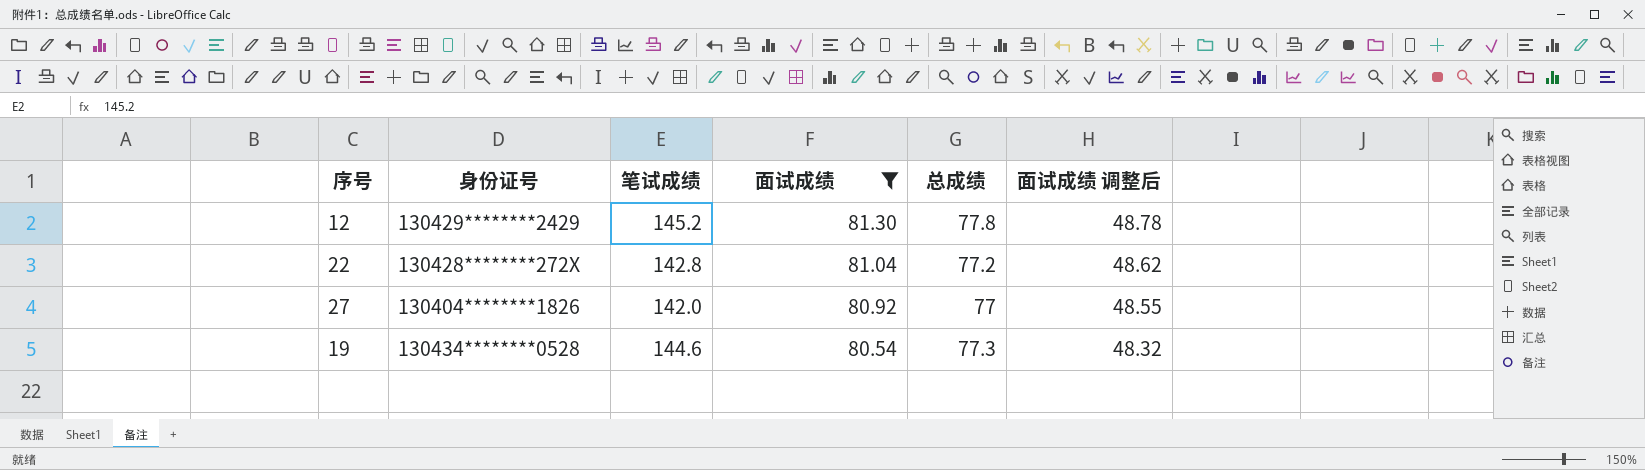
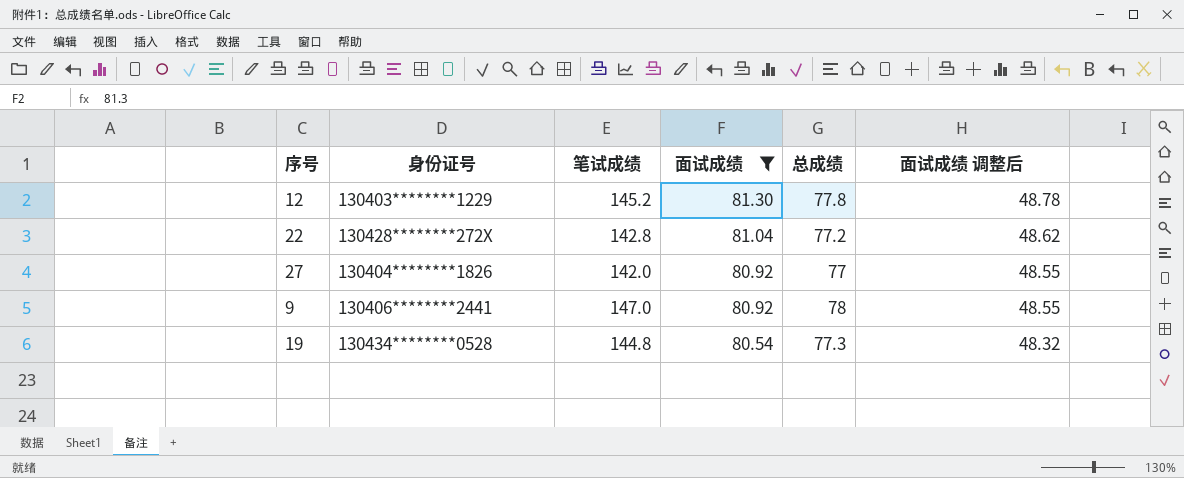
12 | 身份证号: 130429********2429 -> 130403********1229
row 9: none -> 130406********2441 | 147.0 | 80.92 | 78 | 48.55
19 | 笔试成绩: 144.6 -> 144.8

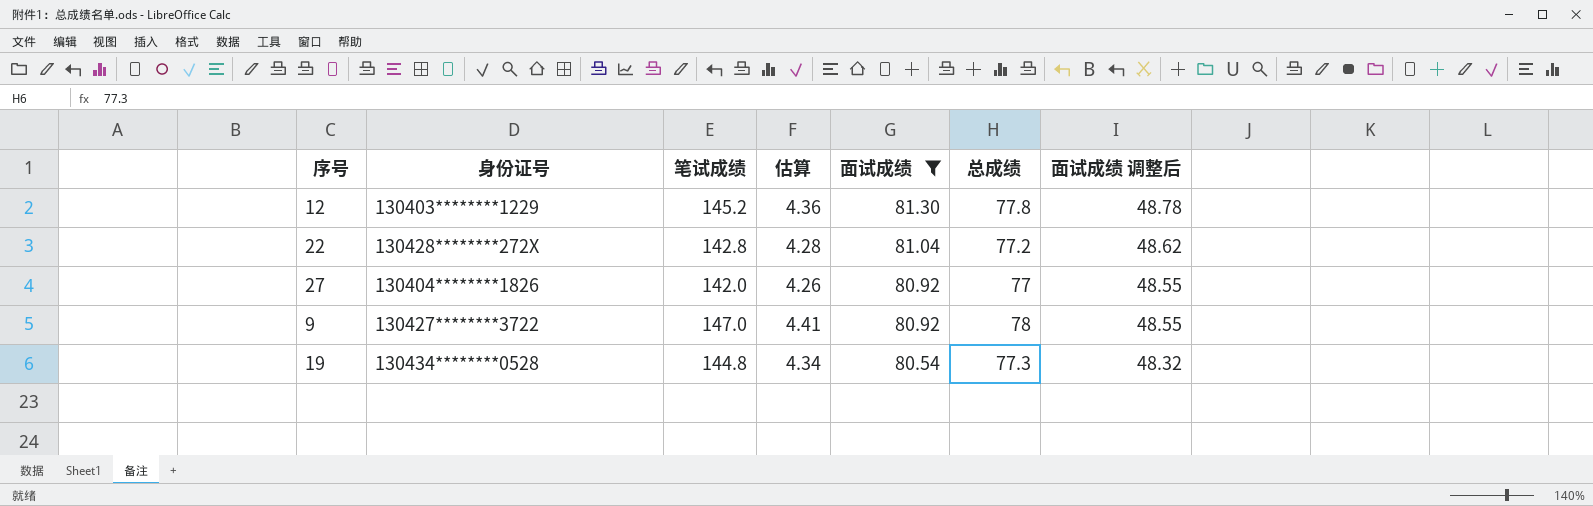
column 估算 | formula: none -> [笔试成绩] * 0.03
9 | 身份证号: 130406********2441 -> 130427********3722

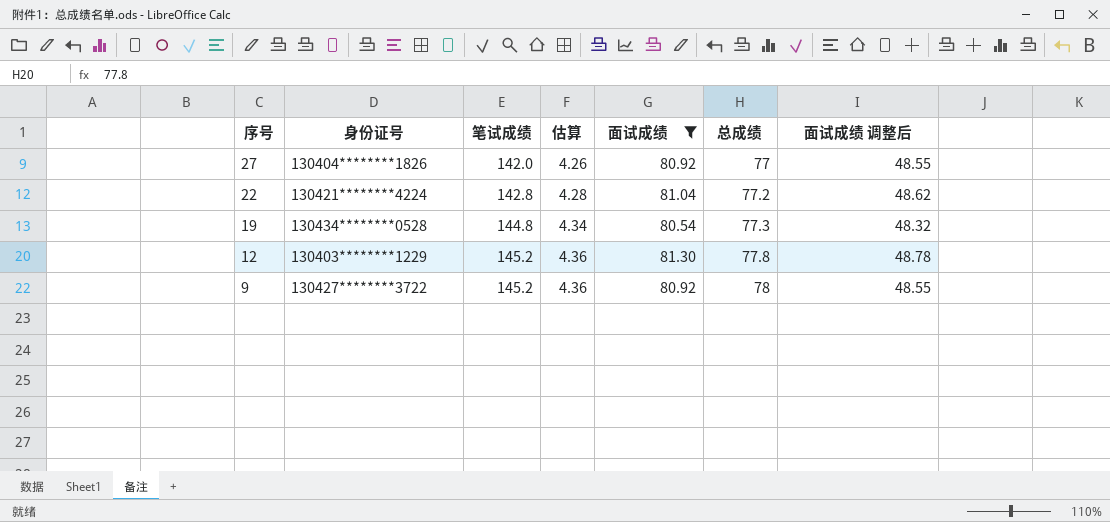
row order: 面试成绩 descending -> 序号 descending
22 | 身份证号: 130428********272X -> 130421********4224
9 | 笔试成绩: 147.0 -> 145.2
9 | 估算: 4.41 -> 4.36

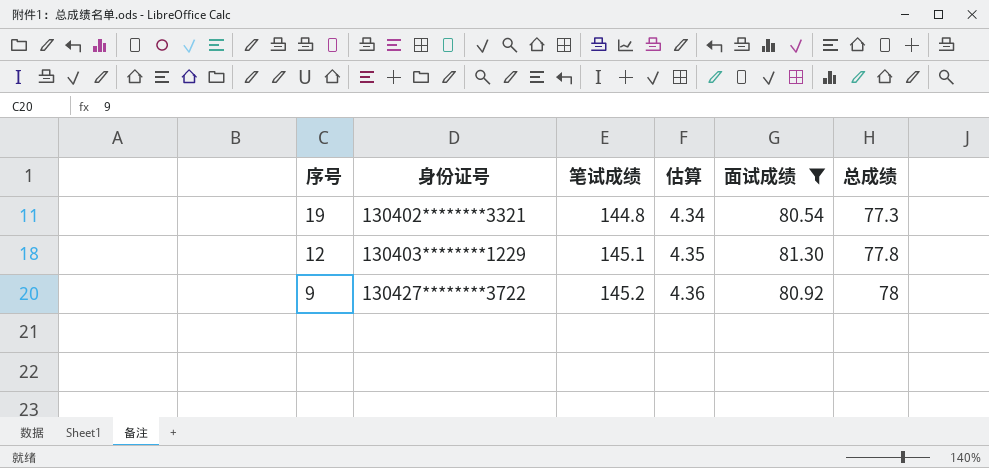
column 面试成绩 调整后 | formula: [面试成绩] * 0.6 -> none
row 27: 130404********1826 | 142.0 | 4.26 | 80.92 | 77 | 48.55 -> none
row 22: 130421********4224 | 142.8 | 4.28 | 81.04 | 77.2 | 48.62 -> none
19 | 身份证号: 130434********0528 -> 130402********3321
12 | 笔试成绩: 145.2 -> 145.1
12 | 估算: 4.36 -> 4.35

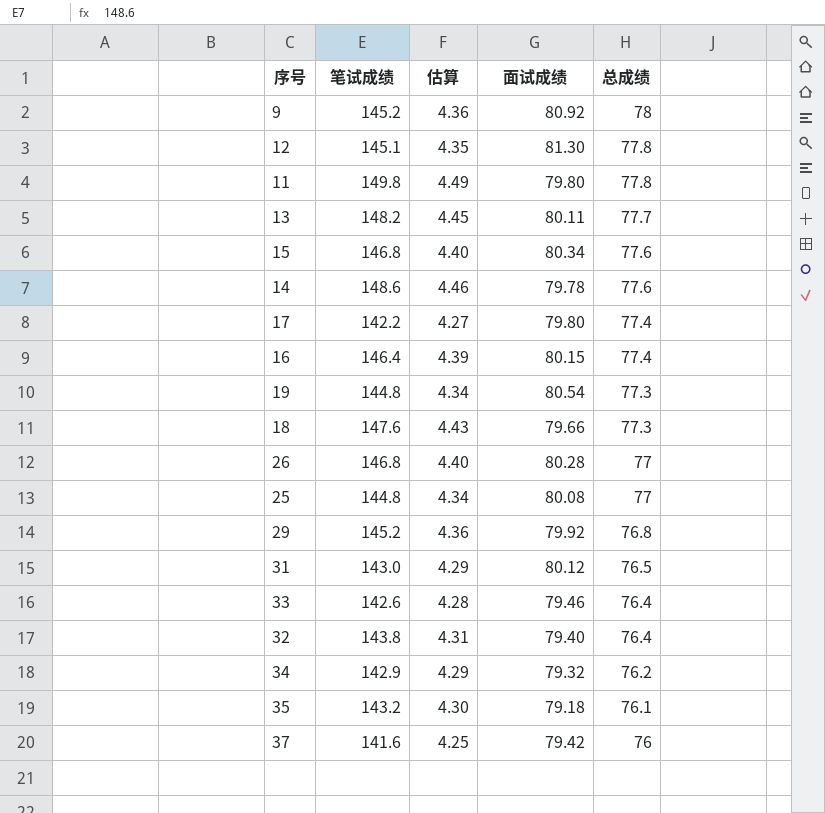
filter: 面试成绩 >= 80.54 -> none
row order: 序号 descending -> 总成绩 descending
column 身份证号 | position: 2 -> none

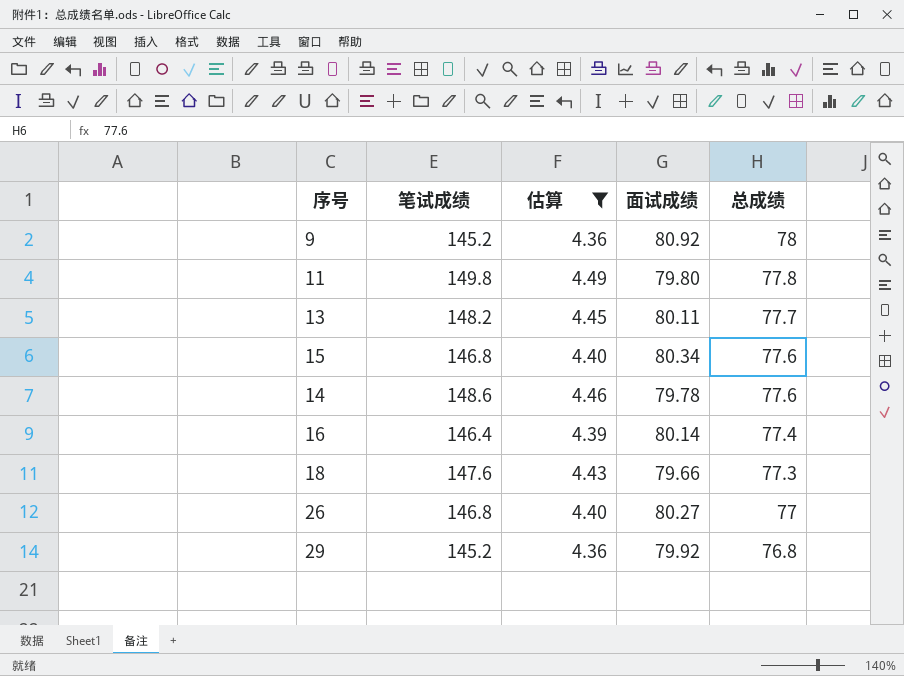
filter: none -> 估算 >= 4.36
16 | 面试成绩: 80.15 -> 80.14
26 | 面试成绩: 80.28 -> 80.27

